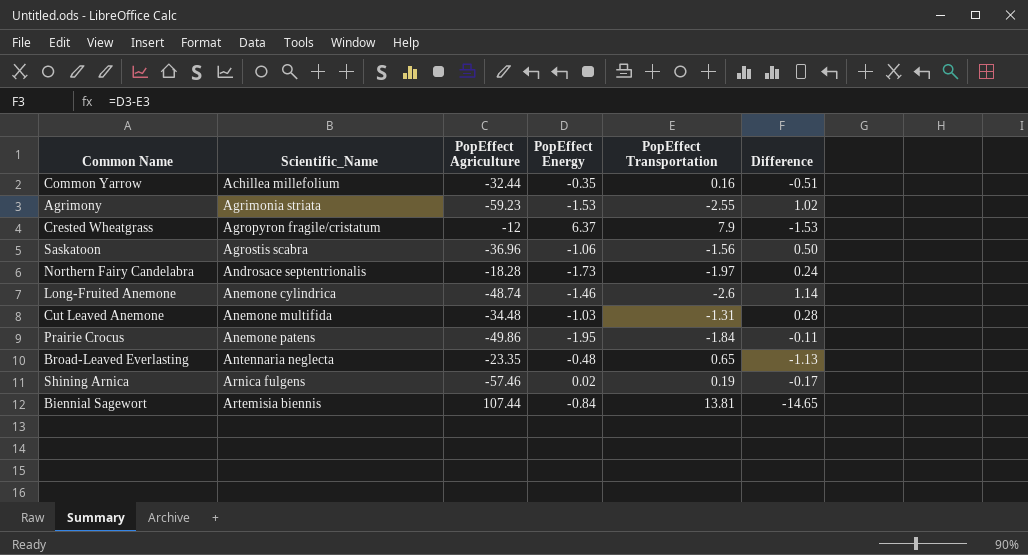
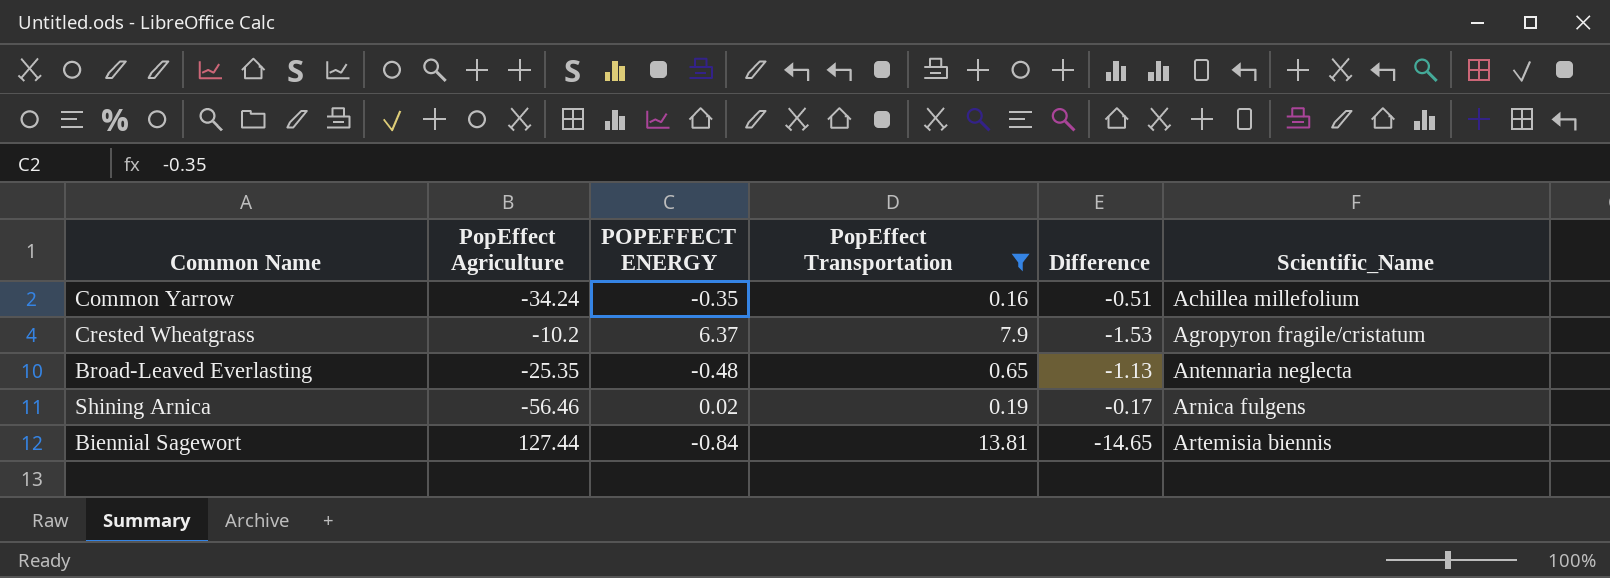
filter: none -> PopEffect Transportation >= 0.16
column name: PopEffect Energy -> POPEFFECT ENERGY
column Scientific_Name | position: 2 -> 6
Common Yarrow | PopEffect Agriculture: -32.44 -> -34.24
Crested Wheatgrass | PopEffect Agriculture: -12 -> -10.2
Broad-Leaved Everlasting | PopEffect Agriculture: -23.35 -> -25.35
Shining Arnica | PopEffect Agriculture: -57.46 -> -56.46
Biennial Sagewort | PopEffect Agriculture: 107.44 -> 127.44

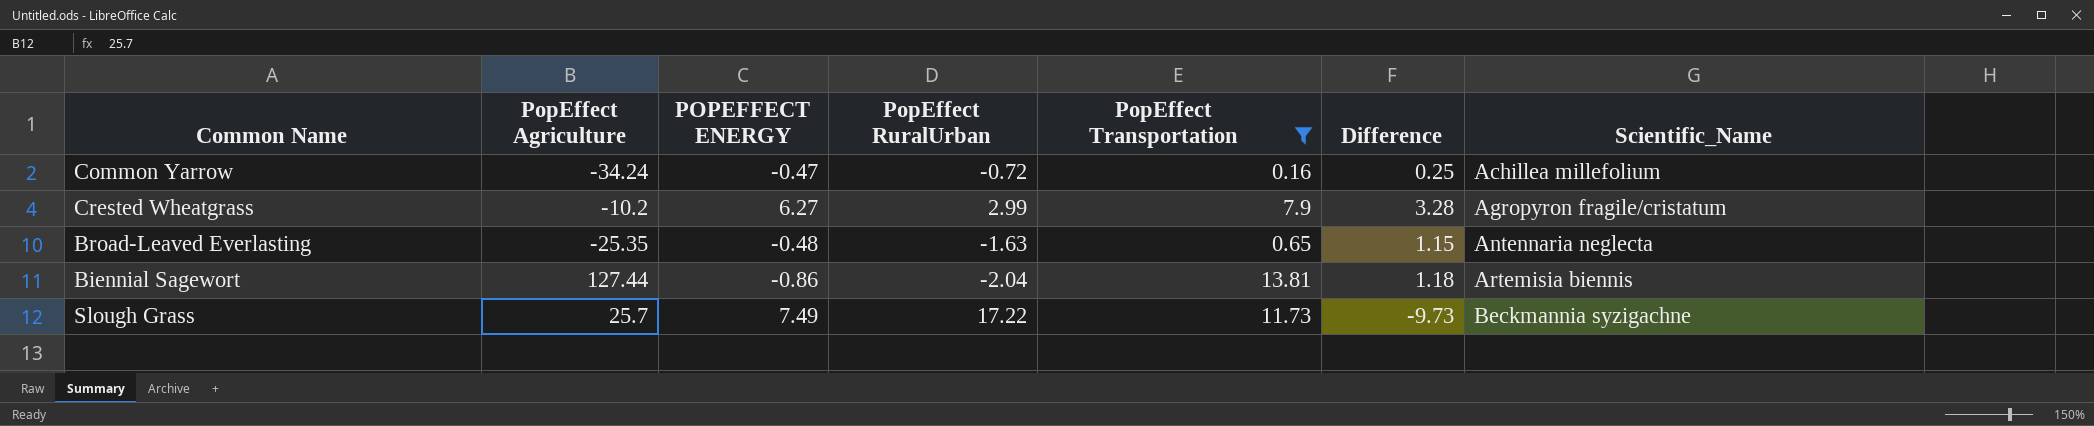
column PopEffect RuralUrban | position: none -> 4
column Difference | formula: [POPEFFECT ENERGY] - [PopEffect Transportation] -> [POPEFFECT ENERGY] - [PopEffect RuralUrban]
row Shining Arnica: -56.46 | 0.02 | 0.19 | -0.17 | Arnica fulgens -> none
Common Yarrow | POPEFFECT ENERGY: -0.35 -> -0.47
Crested Wheatgrass | POPEFFECT ENERGY: 6.37 -> 6.27
Biennial Sagewort | POPEFFECT ENERGY: -0.84 -> -0.86
row Slough Grass: none -> 25.7 | 7.49 | 17.22 | 11.73 | -9.73 | Beckmannia syzigachne

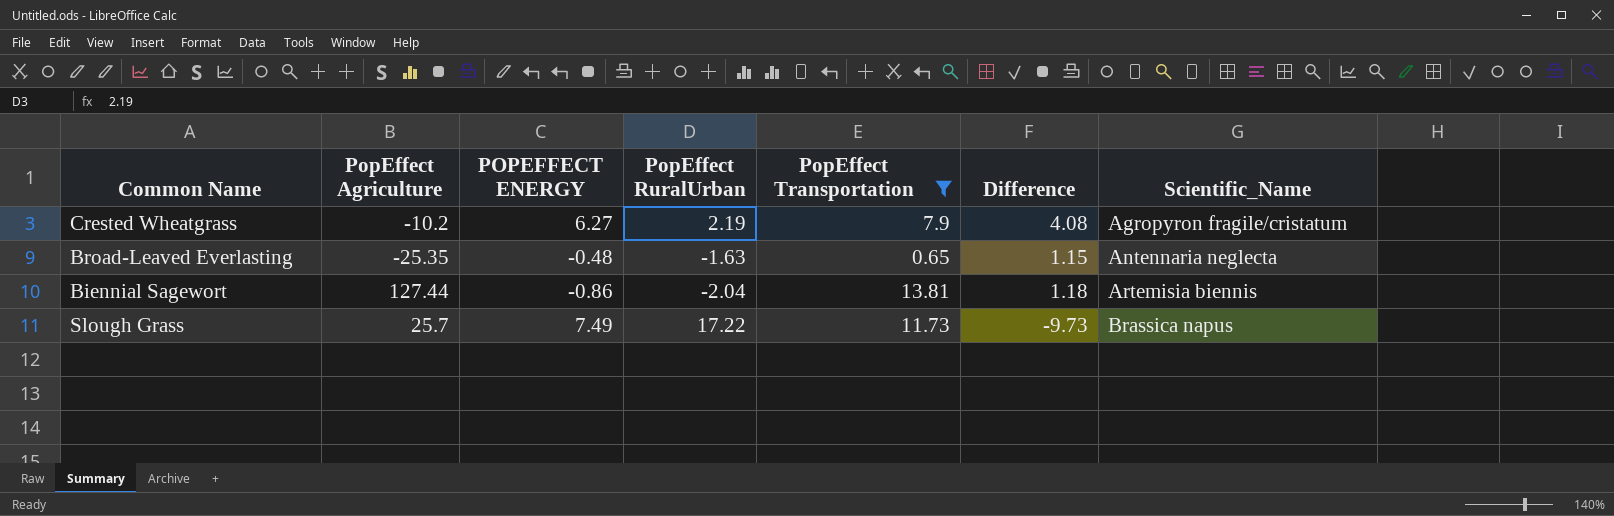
row Common Yarrow: -34.24 | -0.47 | -0.72 | 0.16 | 0.25 | Achillea millefolium -> none
Crested Wheatgrass | PopEffect RuralUrban: 2.99 -> 2.19
Crested Wheatgrass | Difference: 3.28 -> 4.08
Slough Grass | Scientific_Name: Beckmannia syzigachne -> Brassica napus

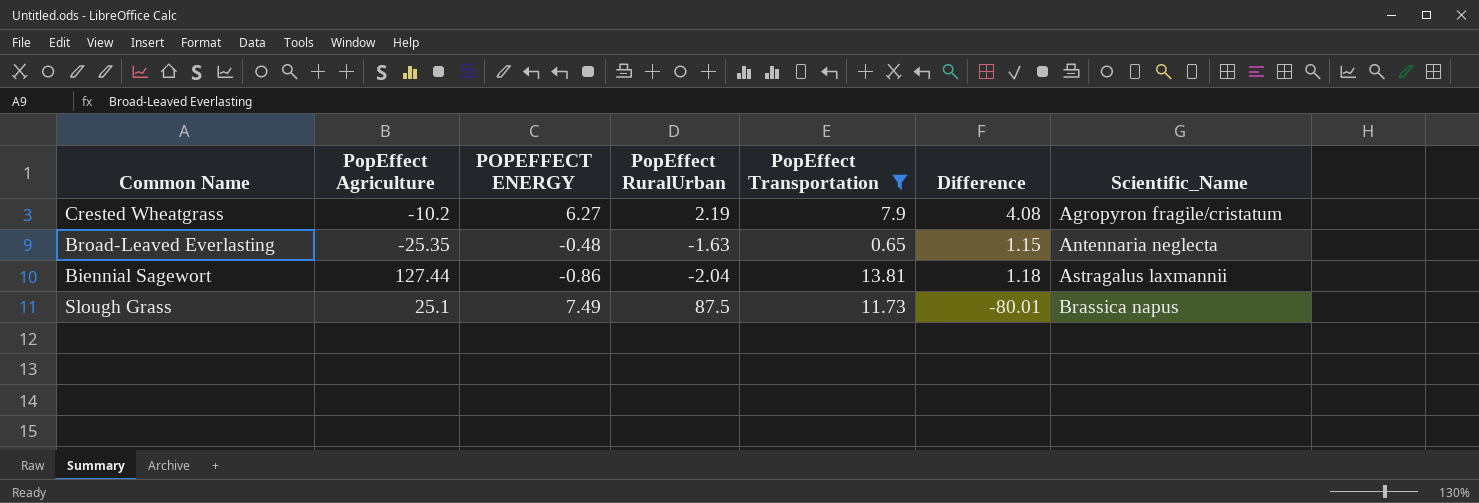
Biennial Sagewort | Scientific_Name: Artemisia biennis -> Astragalus laxmannii
Slough Grass | PopEffect Agriculture: 25.7 -> 25.1
Slough Grass | PopEffect RuralUrban: 17.22 -> 87.5
Slough Grass | Difference: -9.73 -> -80.01

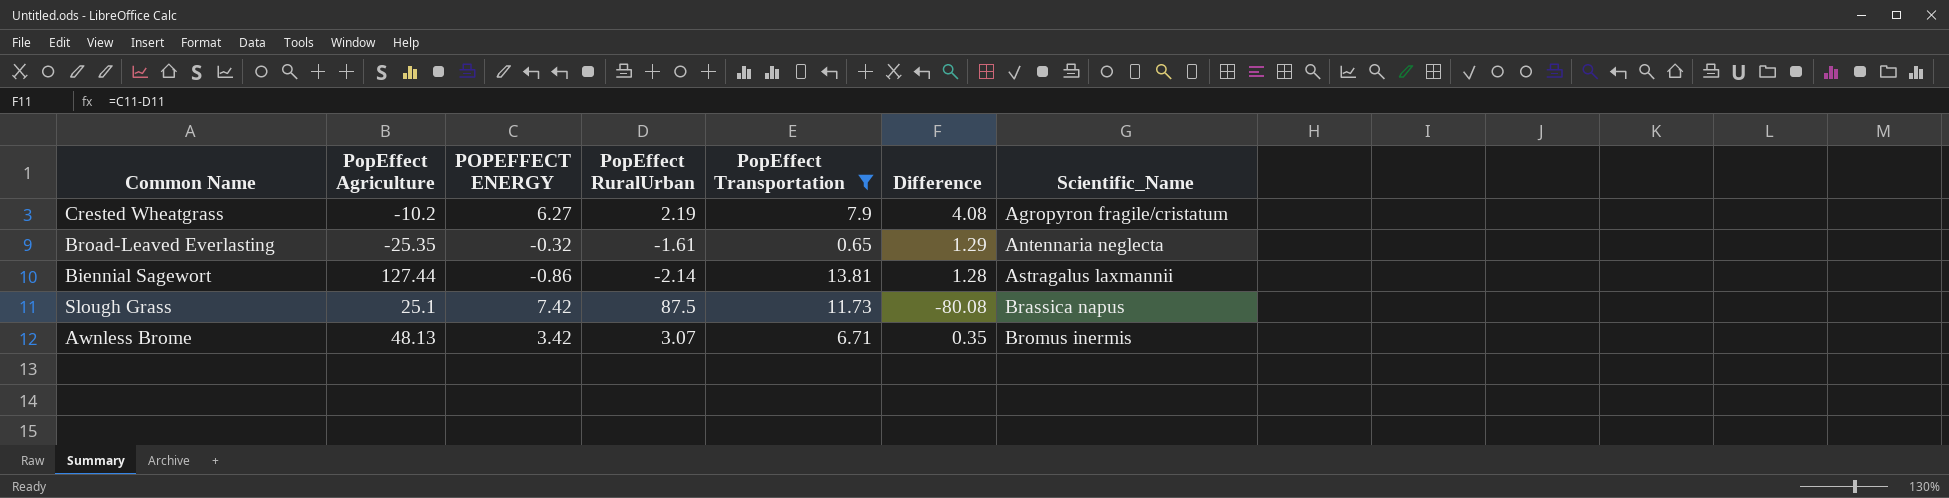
Broad-Leaved Everlasting | POPEFFECT ENERGY: -0.48 -> -0.32
Broad-Leaved Everlasting | PopEffect RuralUrban: -1.63 -> -1.61
Broad-Leaved Everlasting | Difference: 1.15 -> 1.29
Biennial Sagewort | PopEffect RuralUrban: -2.04 -> -2.14
Biennial Sagewort | Difference: 1.18 -> 1.28
Slough Grass | POPEFFECT ENERGY: 7.49 -> 7.42
Slough Grass | Difference: -80.01 -> -80.08
row Awnless Brome: none -> 48.13 | 3.42 | 3.07 | 6.71 | 0.35 | Bromus inermis

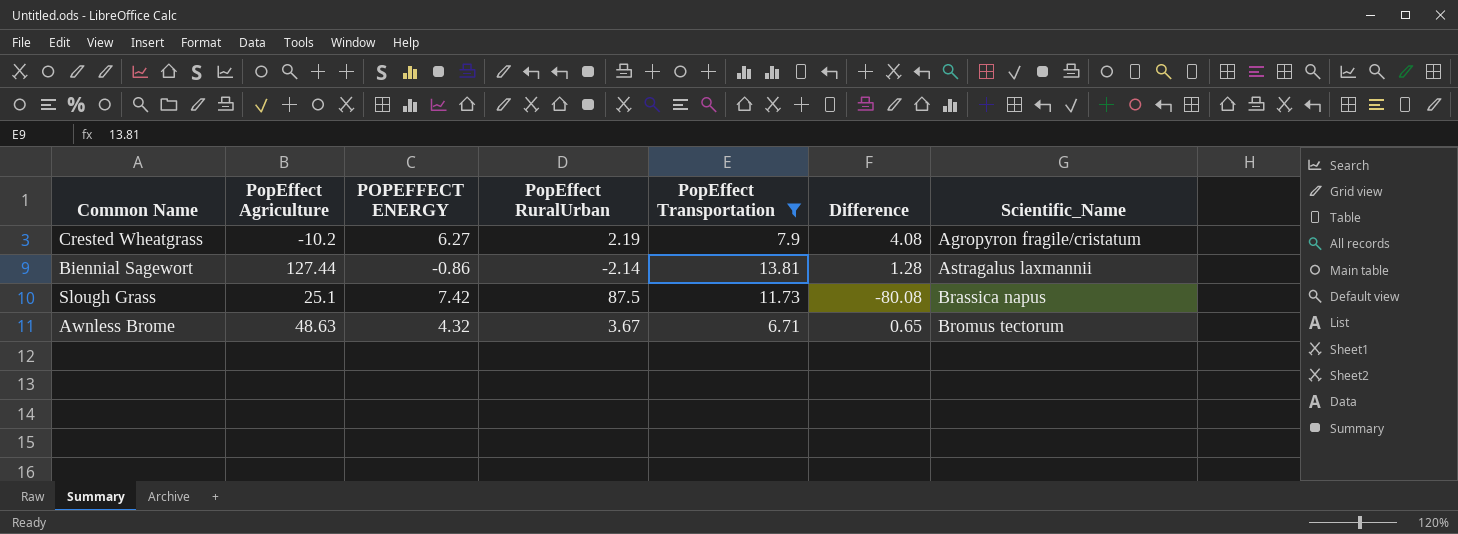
row Broad-Leaved Everlasting: -25.35 | -0.32 | -1.61 | 0.65 | 1.29 | Antennaria neglecta -> none
Awnless Brome | PopEffect Agriculture: 48.13 -> 48.63
Awnless Brome | POPEFFECT ENERGY: 3.42 -> 4.32
Awnless Brome | PopEffect RuralUrban: 3.07 -> 3.67
Awnless Brome | Difference: 0.35 -> 0.65
Awnless Brome | Scientific_Name: Bromus inermis -> Bromus tectorum

